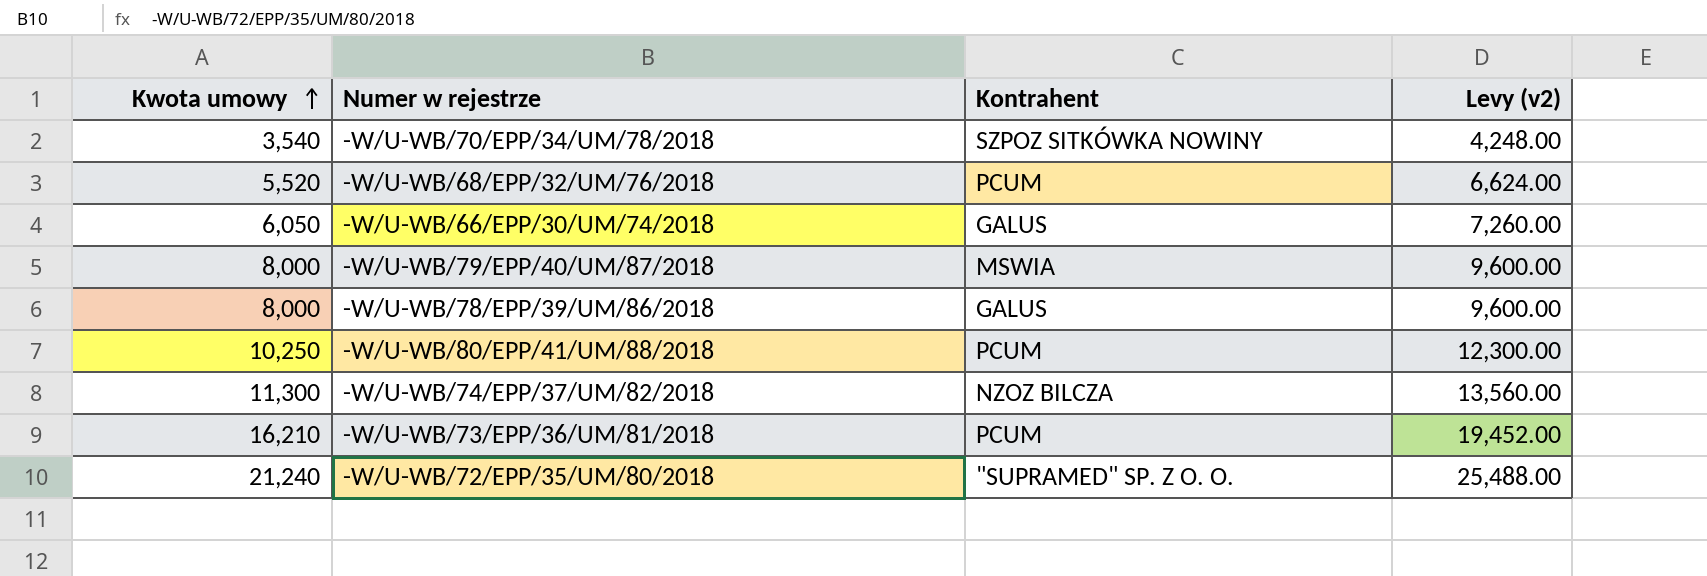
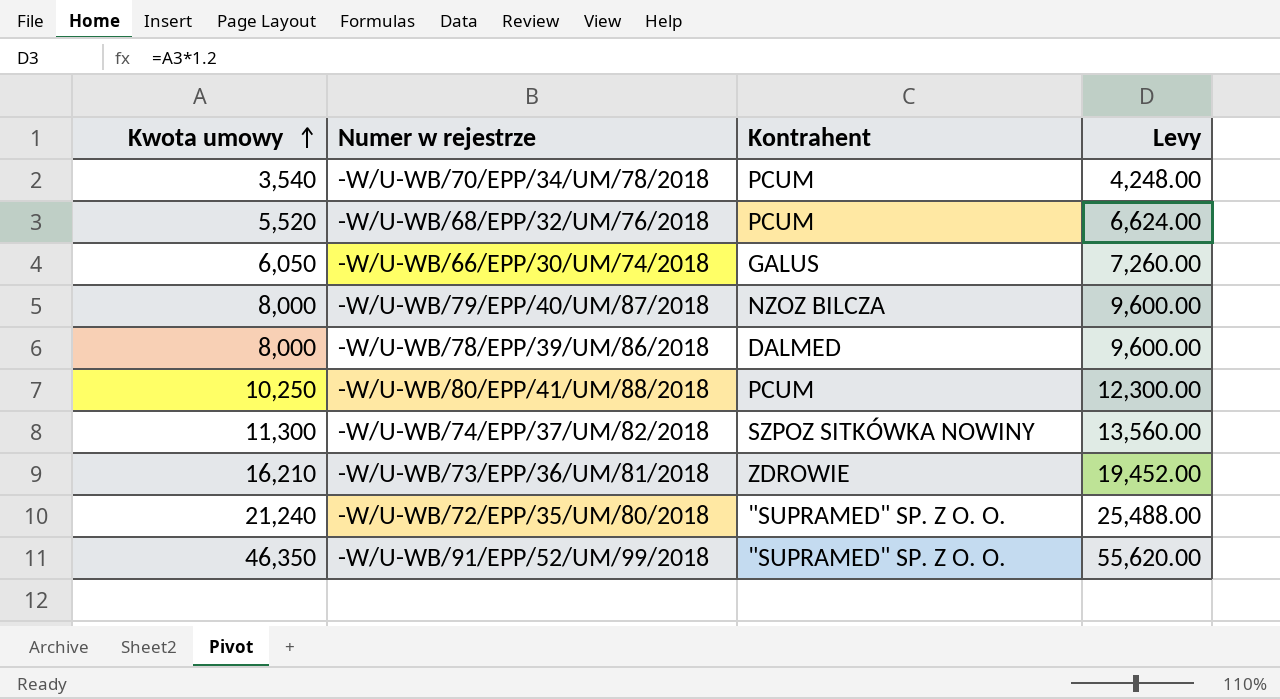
column name: Levy (v2) -> Levy
-W/U-WB/70/EPP/34/UM/78/2018 | Kontrahent: SZPOZ SITKÓWKA NOWINY -> PCUM
-W/U-WB/79/EPP/40/UM/87/2018 | Kontrahent: MSWIA -> NZOZ BILCZA
-W/U-WB/78/EPP/39/UM/86/2018 | Kontrahent: GALUS -> DALMED
-W/U-WB/74/EPP/37/UM/82/2018 | Kontrahent: NZOZ BILCZA -> SZPOZ SITKÓWKA NOWINY
-W/U-WB/73/EPP/36/UM/81/2018 | Kontrahent: PCUM -> ZDROWIE
row -W/U-WB/91/EPP/52/UM/99/2018: none -> 46,350 | "SUPRAMED" SP. Z O. O. | 55,620.00

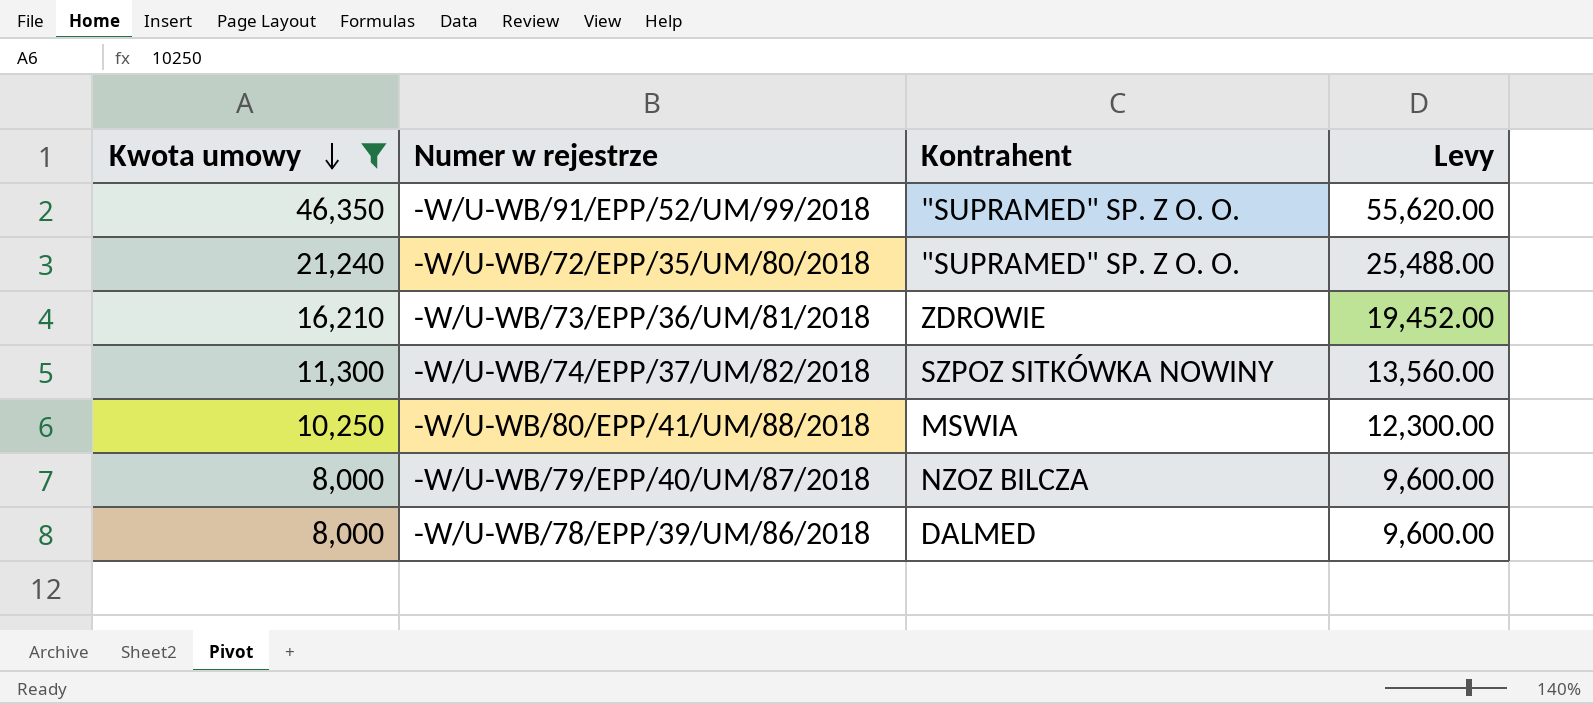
filter: none -> Kwota umowy >= 8,000
row order: Kwota umowy ascending -> Kwota umowy descending
-W/U-WB/80/EPP/41/UM/88/2018 | Kontrahent: PCUM -> MSWIA

